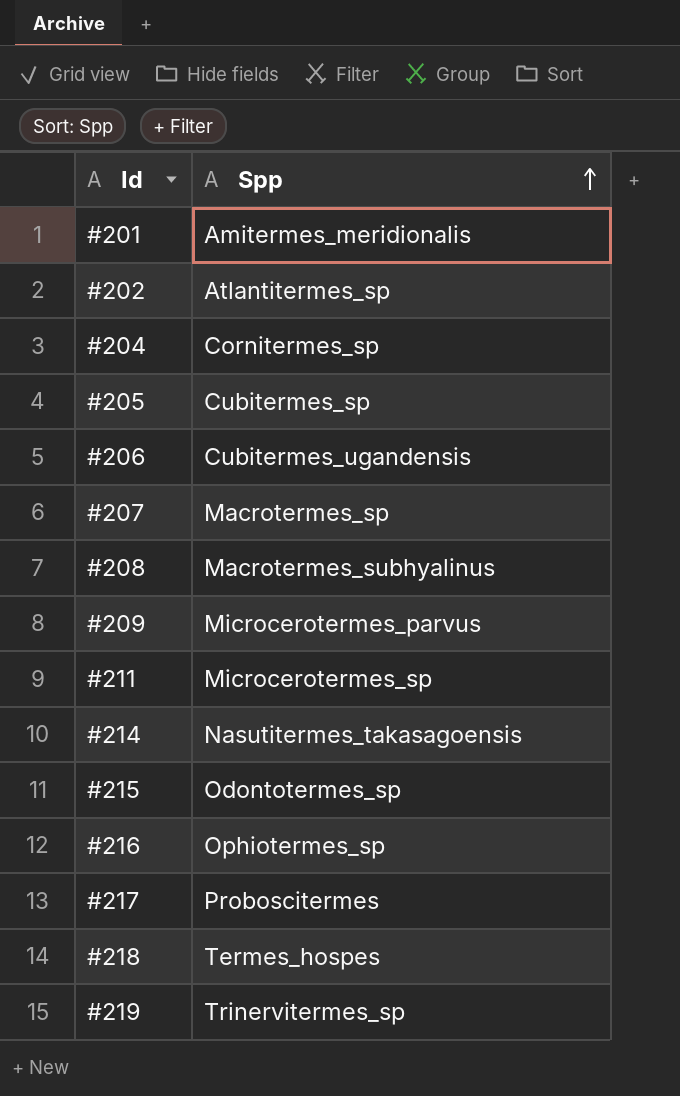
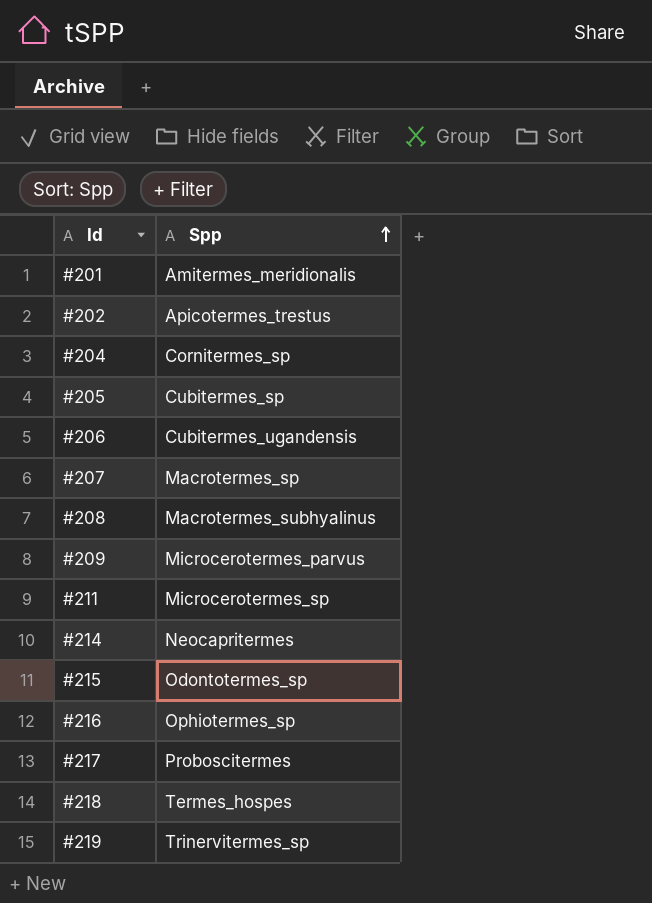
#202 | Spp: Atlantitermes_sp -> Apicotermes_trestus
#214 | Spp: Nasutitermes_takasagoensis -> Neocapritermes

